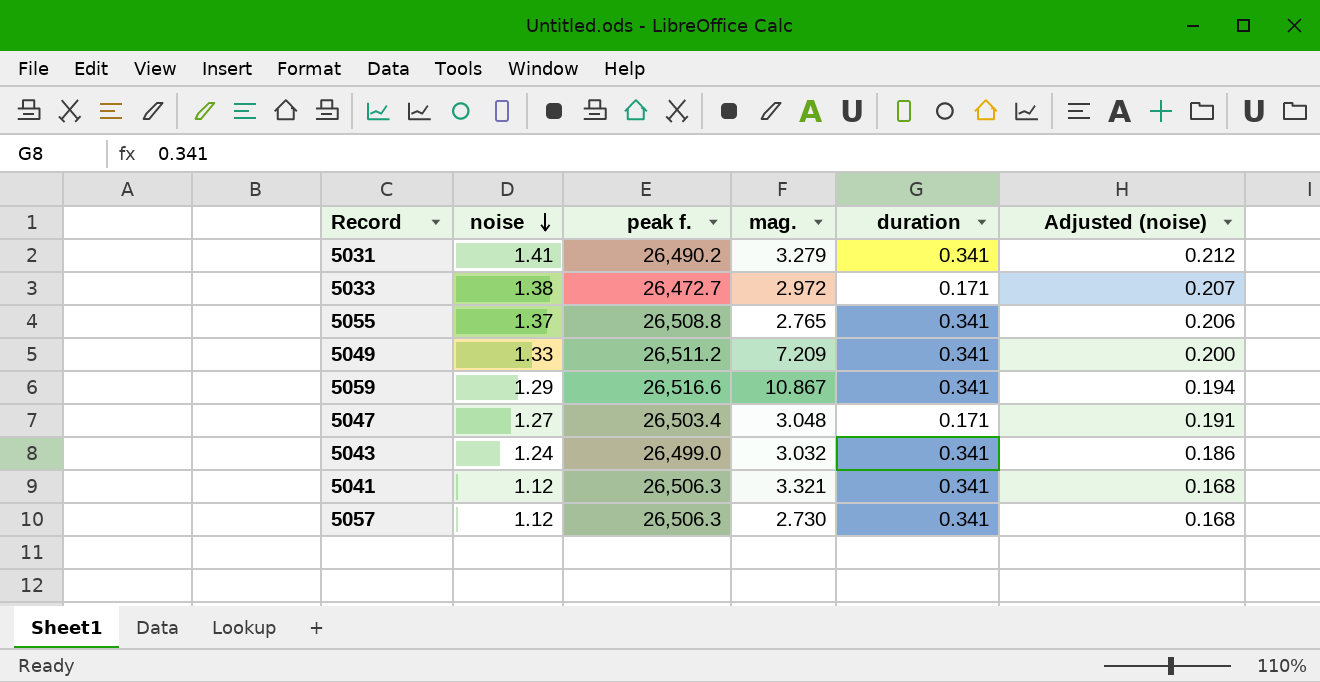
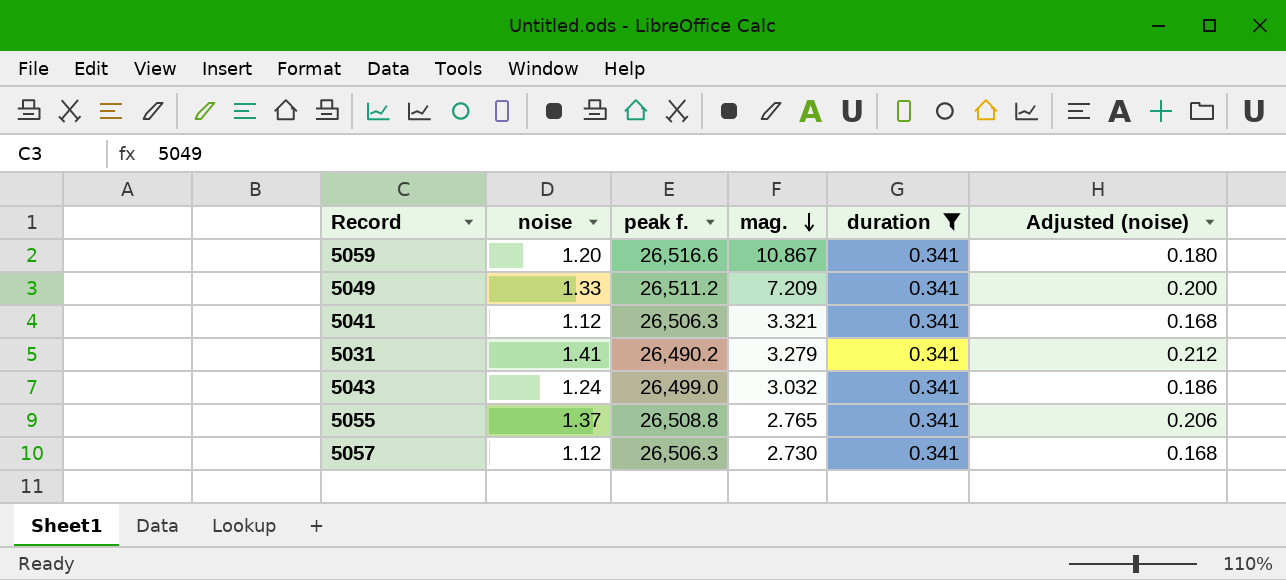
filter: none -> duration = 0.341
row order: noise descending -> mag. descending
5059 | noise: 1.29 -> 1.20
5059 | Adjusted (noise): 0.194 -> 0.180

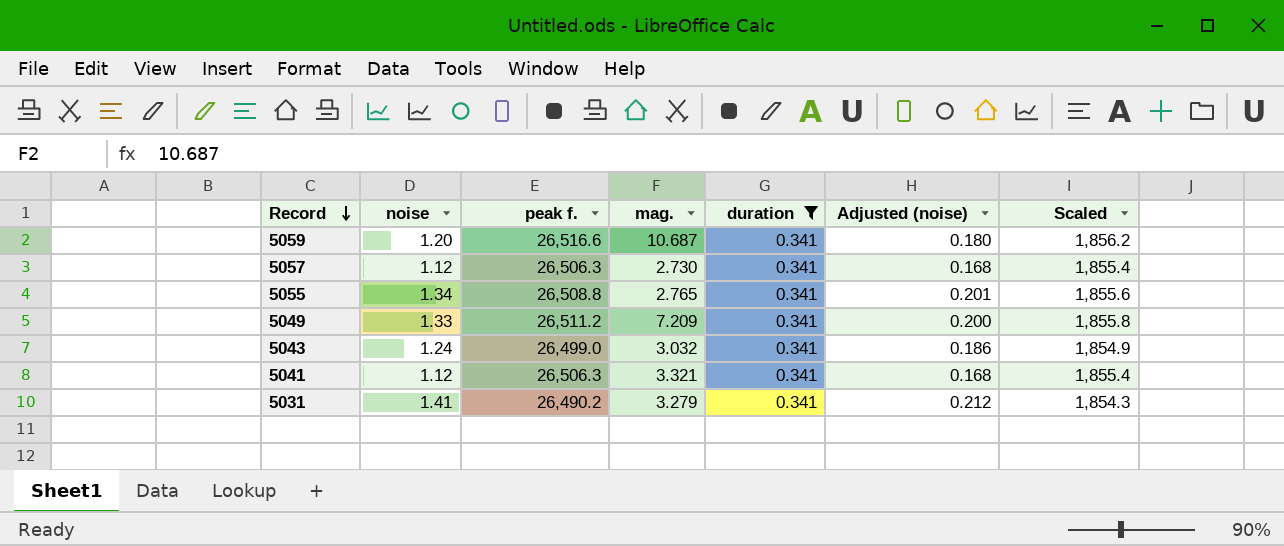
row order: mag. descending -> Record descending
column Scaled | formula: none -> [peak f.] * 0.07
5059 | mag.: 10.867 -> 10.687
5055 | noise: 1.37 -> 1.34
5055 | Adjusted (noise): 0.206 -> 0.201

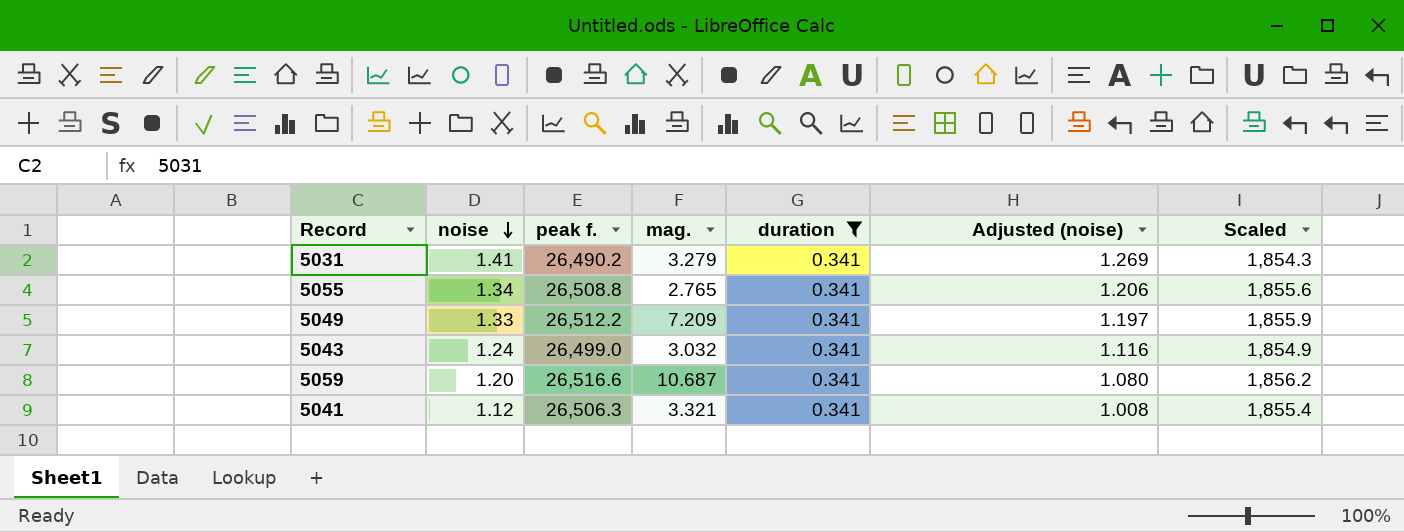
row order: Record descending -> noise descending
column Adjusted (noise) | formula: [noise] * 0.15 -> [noise] * 0.9
row 5057: 1.12 | 26,506.3 | 2.730 | 0.341 | 0.168 | 1,855.4 -> none
5049 | peak f.: 26,511.2 -> 26,512.2
5049 | Scaled: 1,855.8 -> 1,855.9

